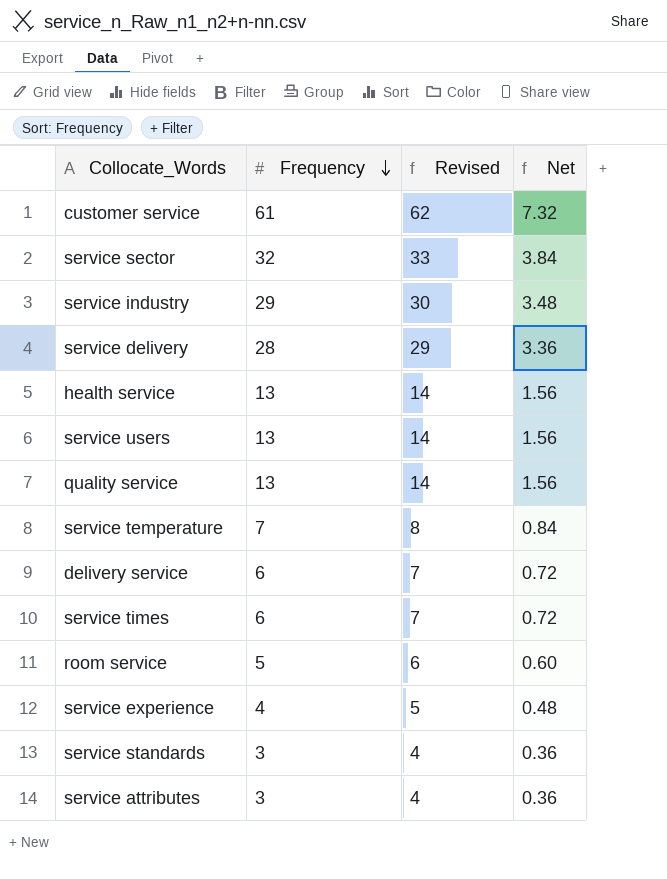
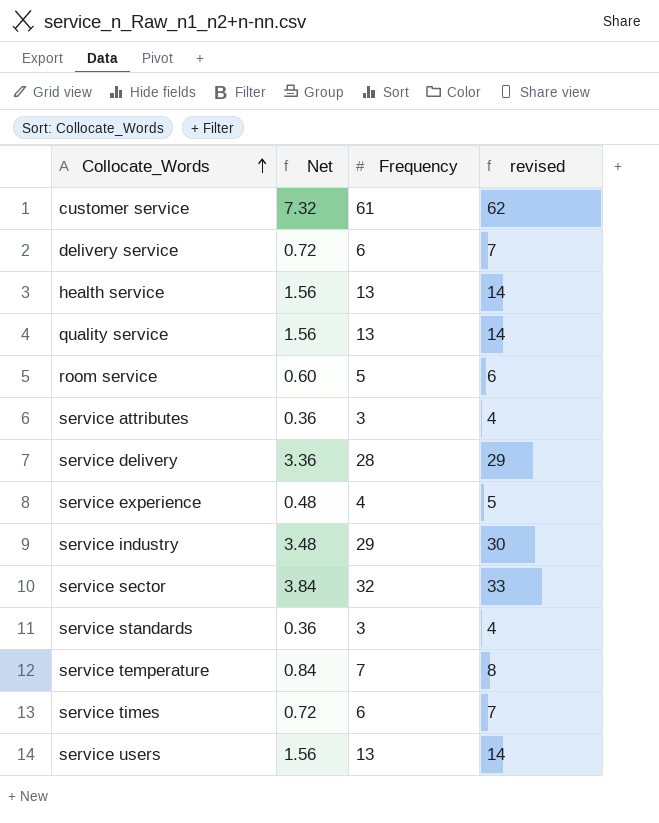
row order: Frequency descending -> Collocate_Words ascending
column Net | position: 4 -> 2
column name: Revised -> revised

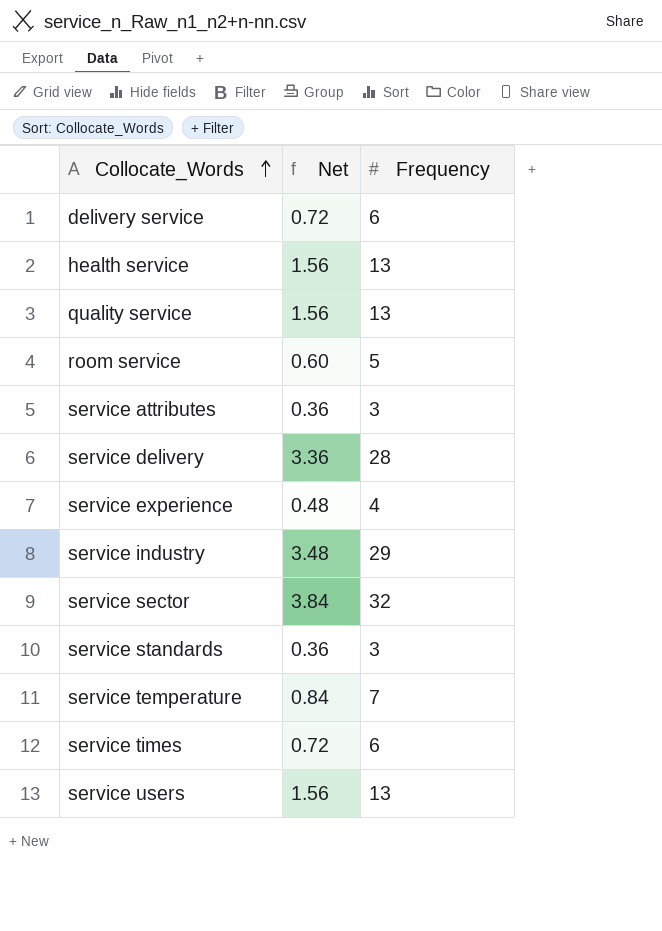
column revised | formula: [Frequency] + 1 -> none
row customer service: 7.32 | 61 | 62 -> none

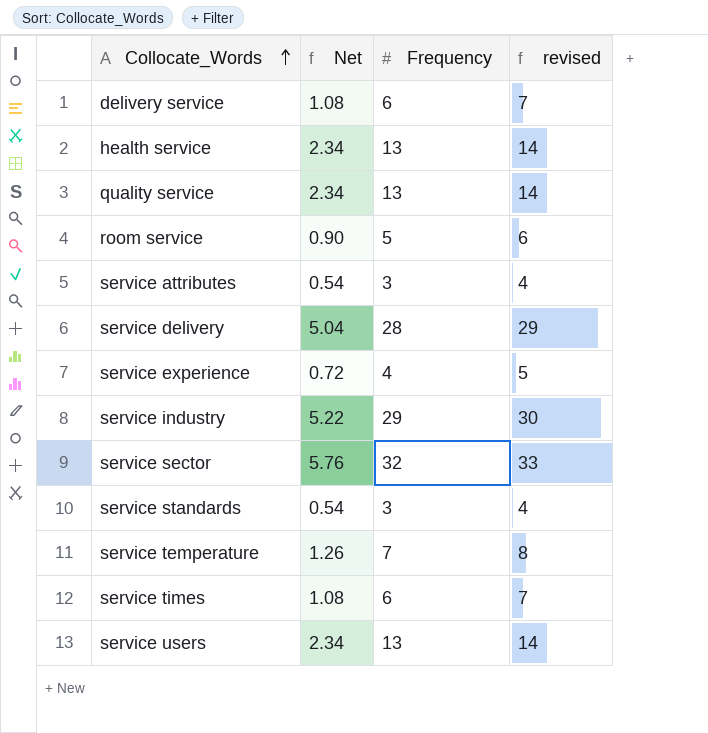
column Net | formula: [Frequency] * 0.12 -> [Frequency] * 0.18
column revised | formula: none -> [Frequency] + 1

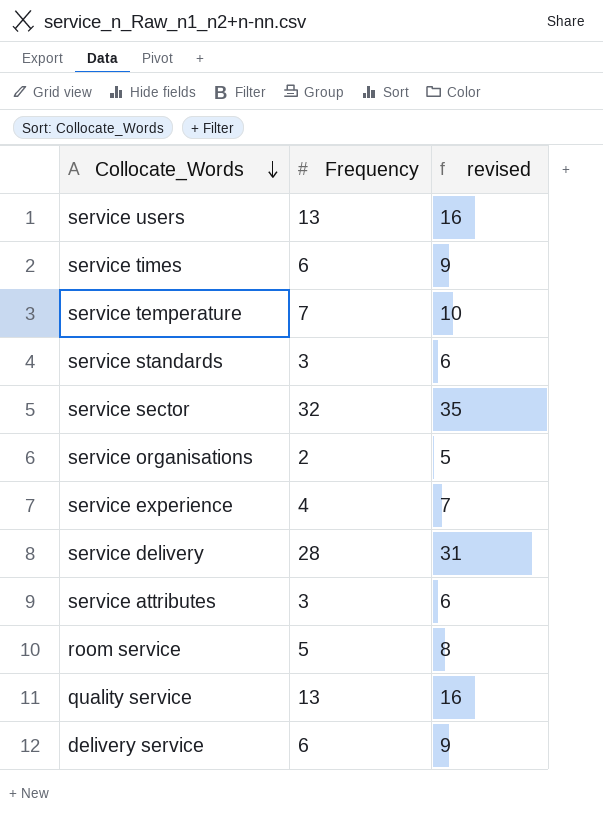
row order: Collocate_Words ascending -> Collocate_Words descending
column Net | formula: [Frequency] * 0.18 -> none
column revised | formula: [Frequency] + 1 -> [Frequency] + 3
row health service: 2.34 | 13 | 14 -> none
row service industry: 5.22 | 29 | 30 -> none
row service organisations: none -> 2 | 5

